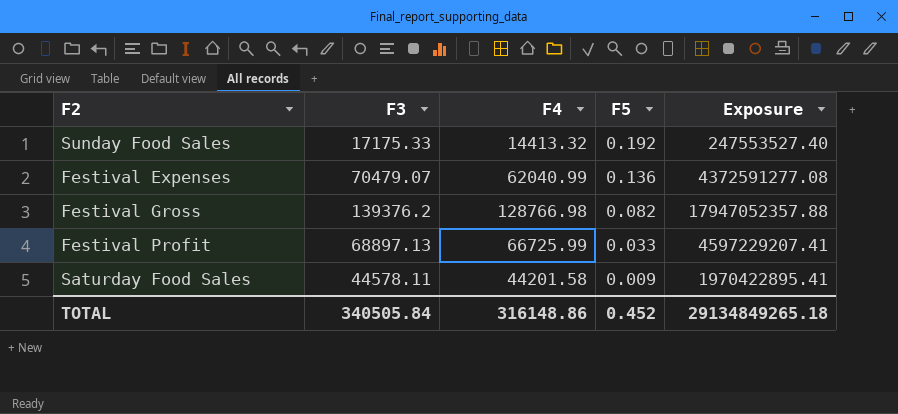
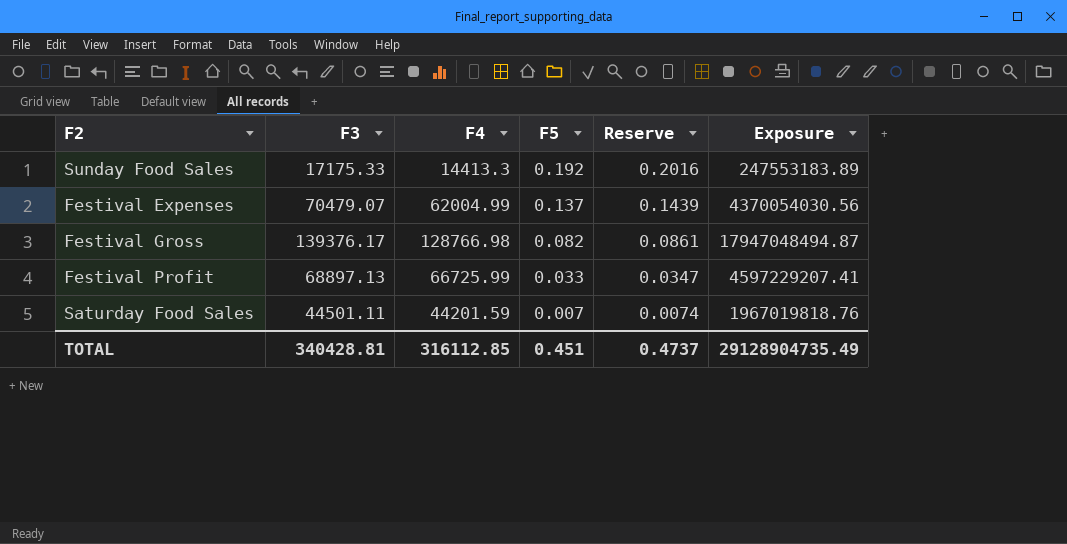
column Reserve | formula: none -> [F5] * 1.05
Sunday Food Sales | F4: 14413.32 -> 14413.3
Sunday Food Sales | Exposure: 247553527.40 -> 247553183.89
Festival Expenses | F4: 62040.99 -> 62004.99
Festival Expenses | F5: 0.136 -> 0.137
Festival Expenses | Exposure: 4372591277.08 -> 4370054030.56
Festival Gross | F3: 139376.2 -> 139376.17
Festival Gross | Exposure: 17947052357.88 -> 17947048494.87
Saturday Food Sales | F3: 44578.11 -> 44501.11
Saturday Food Sales | F4: 44201.58 -> 44201.59
Saturday Food Sales | F5: 0.009 -> 0.007
Saturday Food Sales | Exposure: 1970422895.41 -> 1967019818.76
TOTAL | F3: 340505.84 -> 340428.81
TOTAL | F4: 316148.86 -> 316112.85
TOTAL | F5: 0.452 -> 0.451
TOTAL | Exposure: 29134849265.18 -> 29128904735.49

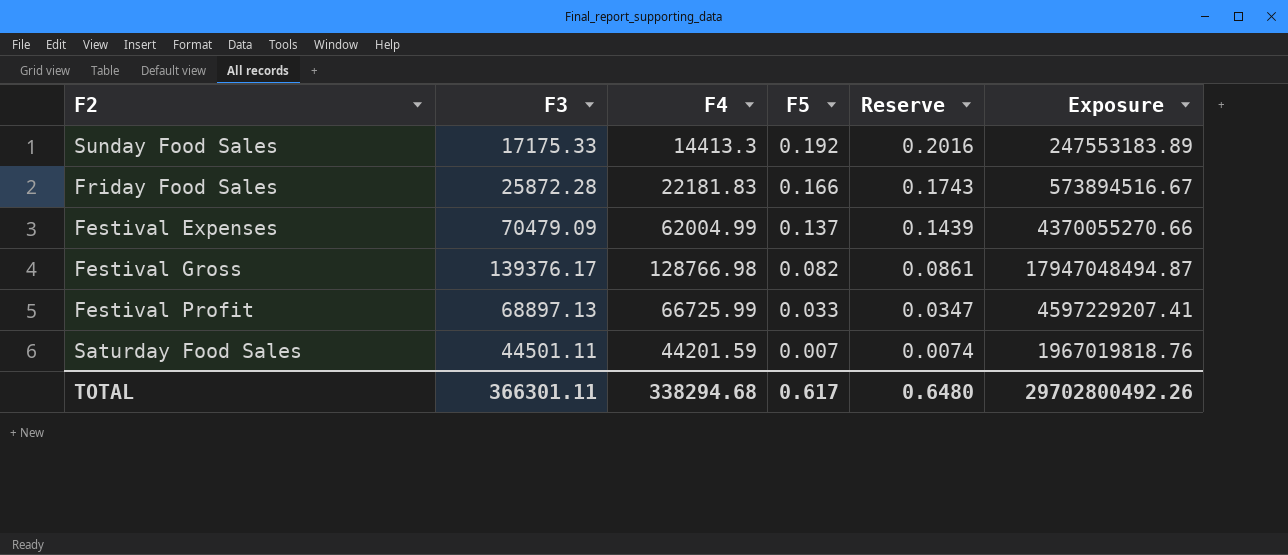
row Friday Food Sales: none -> 25872.28 | 22181.83 | 0.166 | 0.1743 | 573894516.67
Festival Expenses | F3: 70479.07 -> 70479.09
Festival Expenses | Exposure: 4370054030.56 -> 4370055270.66
TOTAL | F3: 340428.81 -> 366301.11
TOTAL | F4: 316112.85 -> 338294.68
TOTAL | F5: 0.451 -> 0.617
TOTAL | Reserve: 0.4737 -> 0.6480
TOTAL | Exposure: 29128904735.49 -> 29702800492.26

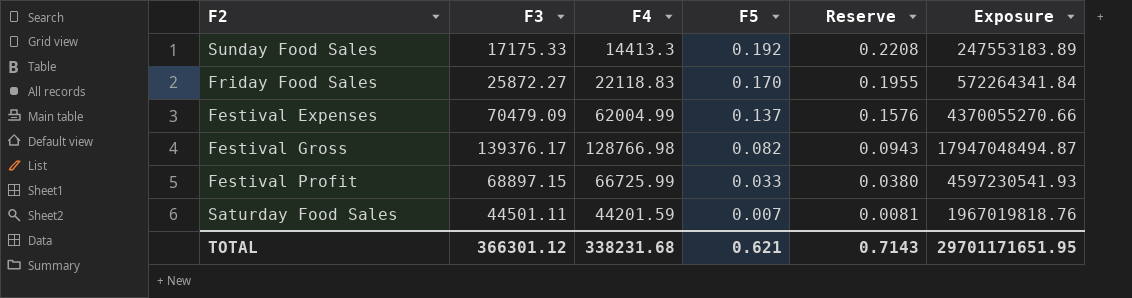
column Reserve | formula: [F5] * 1.05 -> [F5] * 1.15
Friday Food Sales | F3: 25872.28 -> 25872.27
Friday Food Sales | F4: 22181.83 -> 22118.83
Friday Food Sales | F5: 0.166 -> 0.170
Friday Food Sales | Exposure: 573894516.67 -> 572264341.84
Festival Profit | F3: 68897.13 -> 68897.15
Festival Profit | Exposure: 4597229207.41 -> 4597230541.93
TOTAL | F3: 366301.11 -> 366301.12
TOTAL | F4: 338294.68 -> 338231.68
TOTAL | F5: 0.617 -> 0.621
TOTAL | Reserve: 0.6480 -> 0.7143
TOTAL | Exposure: 29702800492.26 -> 29701171651.95

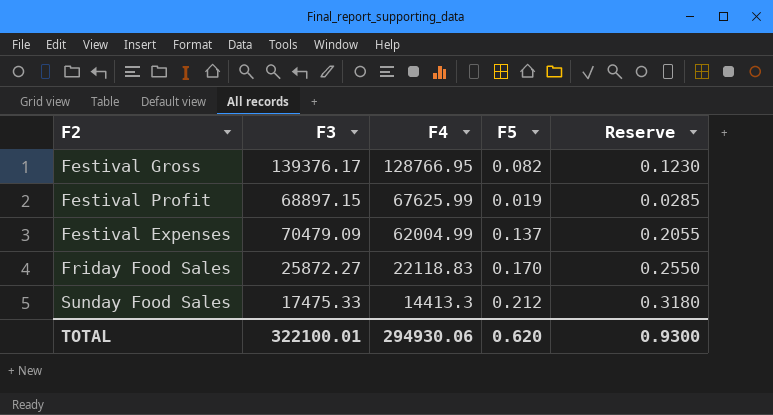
row order: F5 descending -> F4 descending
column Exposure | formula: [F3] * [F4] -> none
column Reserve | formula: [F5] * 1.15 -> [F5] * 1.5
row Saturday Food Sales: 44501.11 | 44201.59 | 0.007 | 0.0081 | 1967019818.76 -> none
Festival Gross | F4: 128766.98 -> 128766.95
Festival Profit | F4: 66725.99 -> 67625.99
Festival Profit | F5: 0.033 -> 0.019
Sunday Food Sales | F3: 17175.33 -> 17475.33
Sunday Food Sales | F5: 0.192 -> 0.212
TOTAL | F3: 366301.12 -> 322100.01
TOTAL | F4: 338231.68 -> 294930.06
TOTAL | F5: 0.621 -> 0.620
TOTAL | Reserve: 0.7143 -> 0.9300

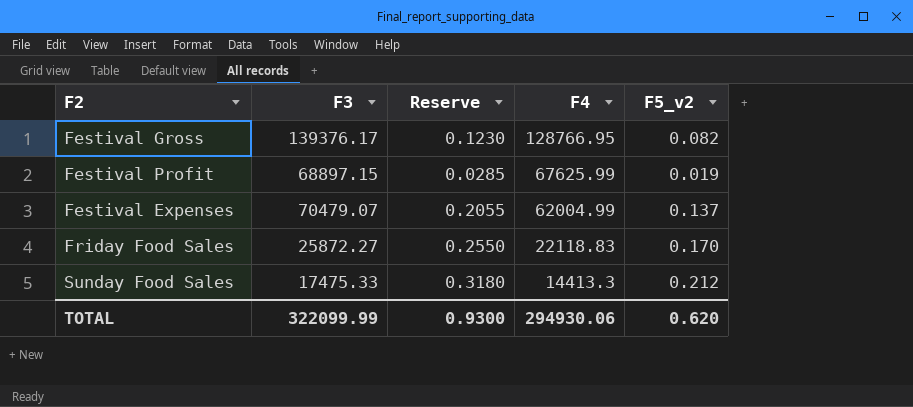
column Reserve | position: 5 -> 3
column name: F5 -> F5_v2
Festival Expenses | F3: 70479.09 -> 70479.07
TOTAL | F3: 322100.01 -> 322099.99

